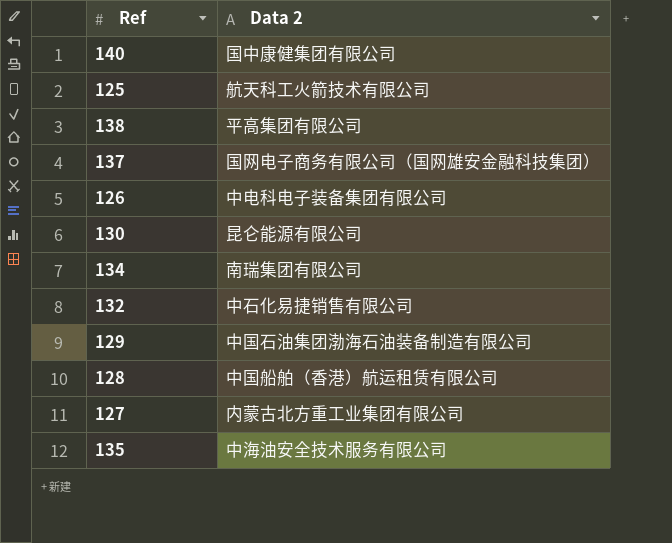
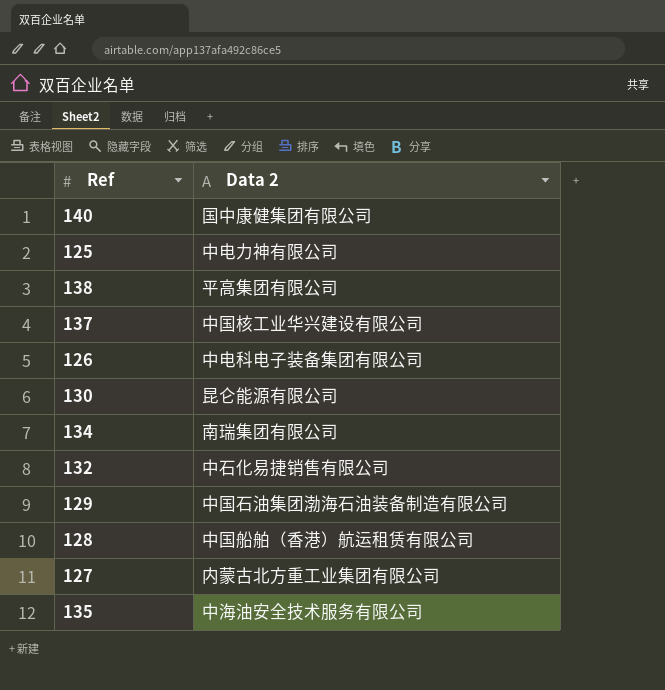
125 | Data 2: 航天科工火箭技术有限公司 -> 中电力神有限公司
137 | Data 2: 国网电子商务有限公司（国网雄安金融科技集团） -> 中国核工业华兴建设有限公司

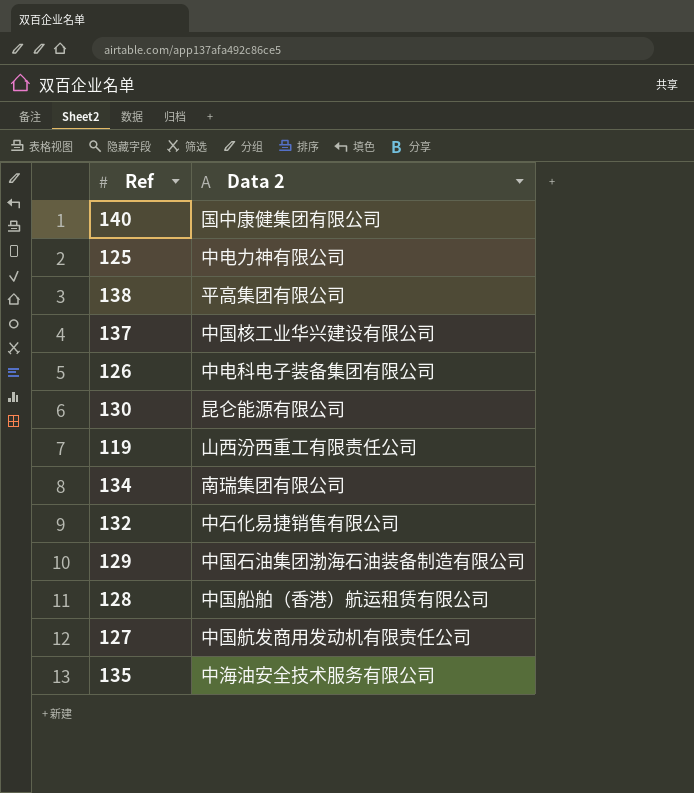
row 119: none -> 山西汾西重工有限责任公司
127 | Data 2: 内蒙古北方重工业集团有限公司 -> 中国航发商用发动机有限责任公司

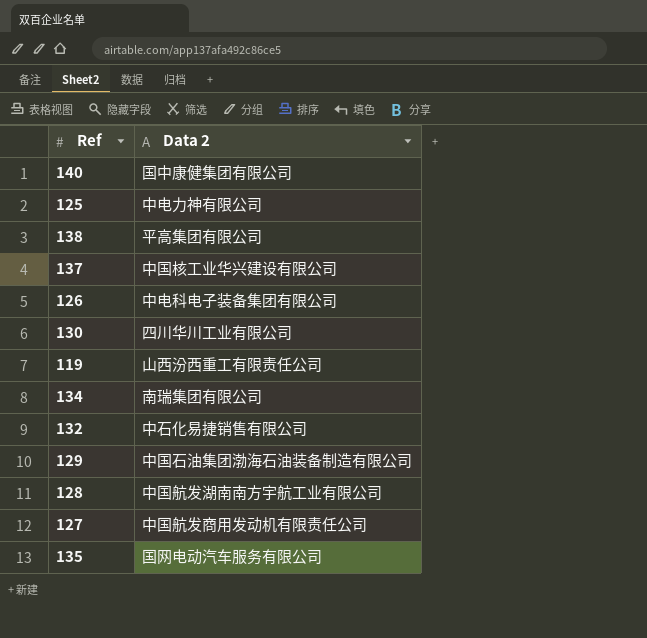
130 | Data 2: 昆仑能源有限公司 -> 四川华川工业有限公司
128 | Data 2: 中国船舶（香港）航运租赁有限公司 -> 中国航发湖南南方宇航工业有限公司
135 | Data 2: 中海油安全技术服务有限公司 -> 国网电动汽车服务有限公司

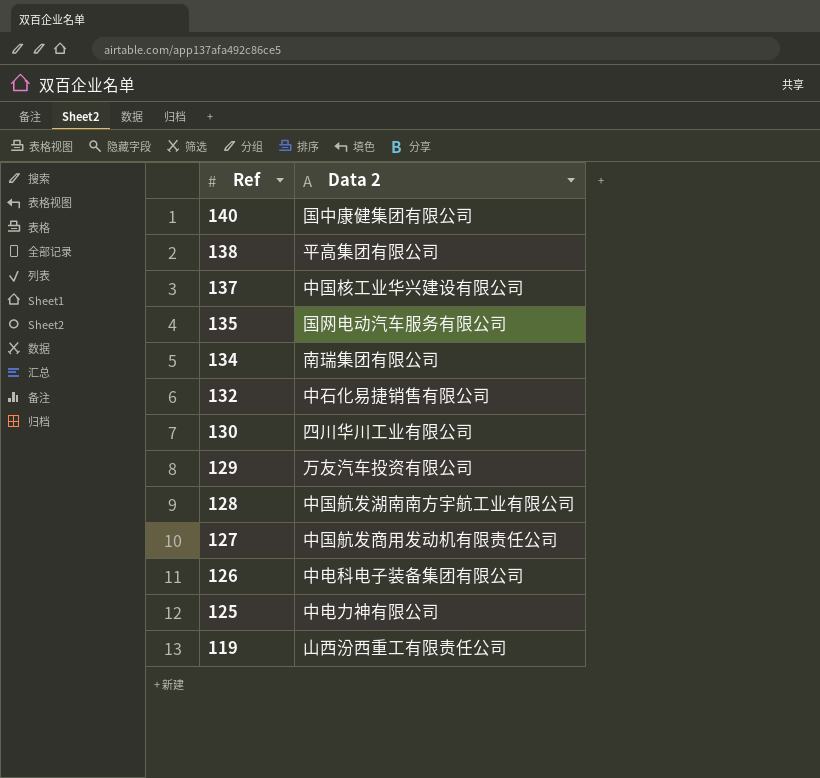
row order: none -> Ref descending
129 | Data 2: 中国石油集团渤海石油装备制造有限公司 -> 万友汽车投资有限公司

